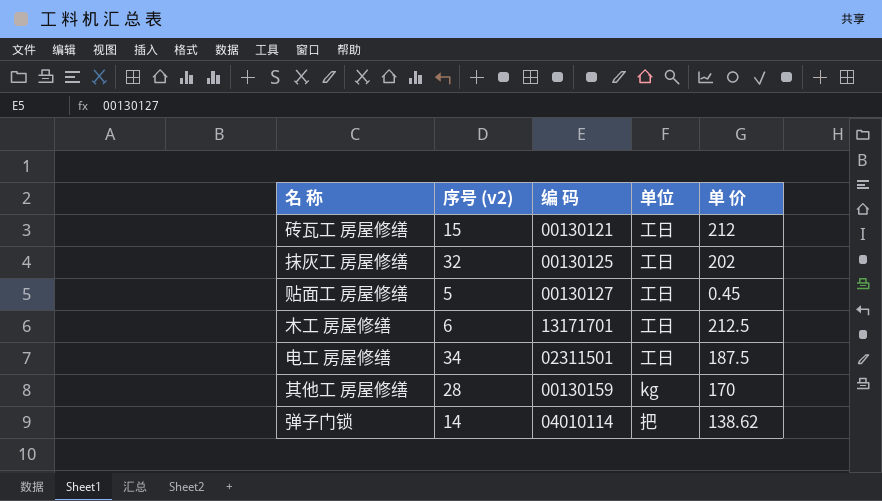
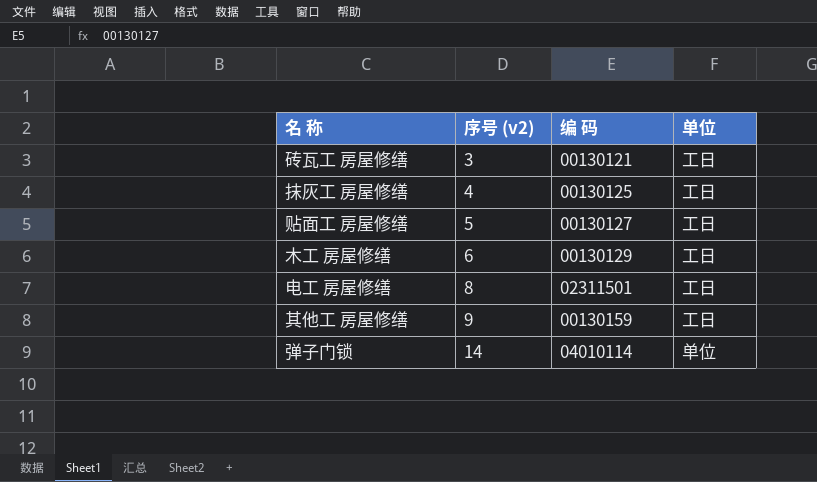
column 单 价 | position: 5 -> none
砖瓦工 房屋修缮 | 序号 (v2): 15 -> 3
抹灰工 房屋修缮 | 序号 (v2): 32 -> 4
木工 房屋修缮 | 编 码: 13171701 -> 00130129
电工 房屋修缮 | 序号 (v2): 34 -> 8
其他工 房屋修缮 | 序号 (v2): 28 -> 9
其他工 房屋修缮 | 单位: kg -> 工日
弹子门锁 | 单位: 把 -> 单位

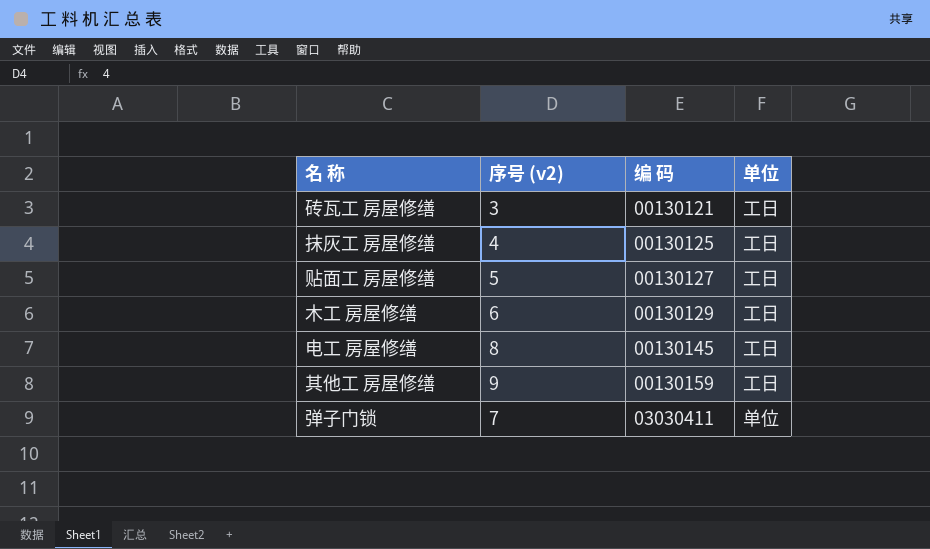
电工 房屋修缮 | 编 码: 02311501 -> 00130145
弹子门锁 | 序号 (v2): 14 -> 7
弹子门锁 | 编 码: 04010114 -> 03030411

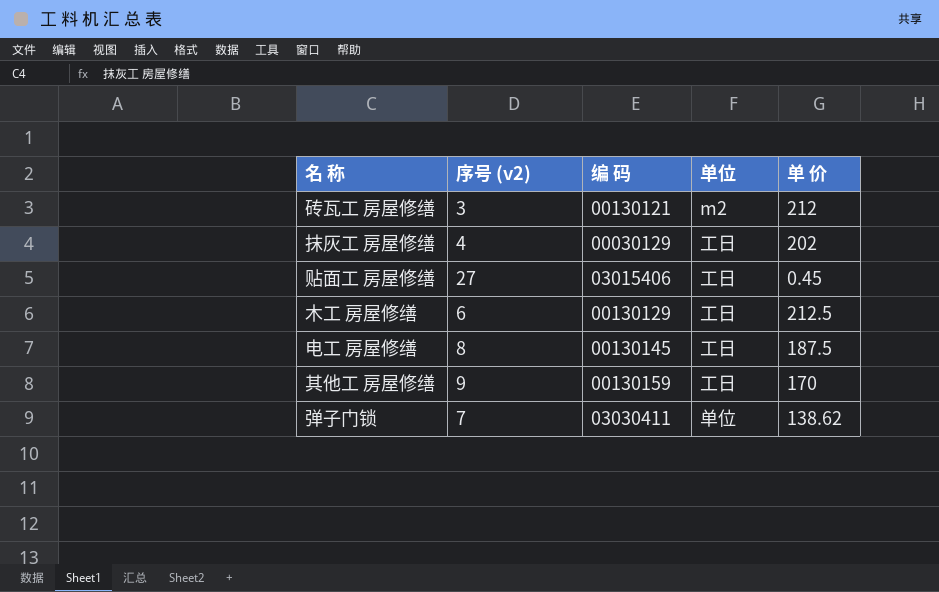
column 单 价 | position: none -> 5
砖瓦工 房屋修缮 | 单位: 工日 -> m2
抹灰工 房屋修缮 | 编 码: 00130125 -> 00030129
贴面工 房屋修缮 | 序号 (v2): 5 -> 27
贴面工 房屋修缮 | 编 码: 00130127 -> 03015406

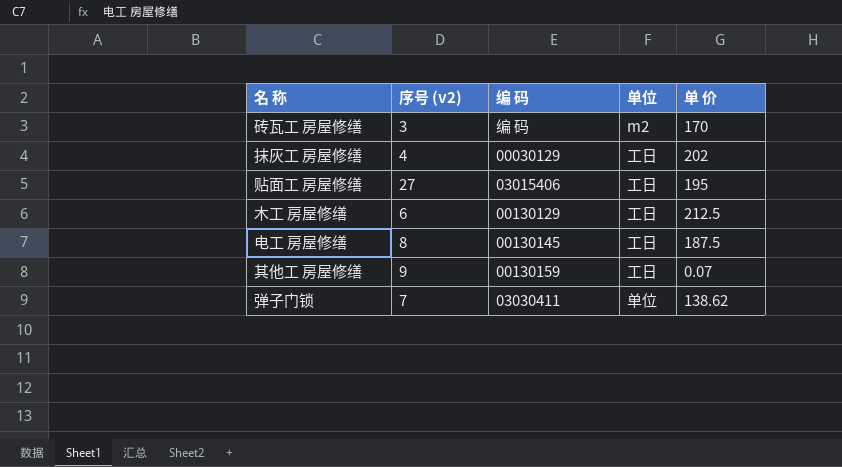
砖瓦工 房屋修缮 | 编 码: 00130121 -> 编 码
砖瓦工 房屋修缮 | 单 价: 212 -> 170
贴面工 房屋修缮 | 单 价: 0.45 -> 195
其他工 房屋修缮 | 单 价: 170 -> 0.07

